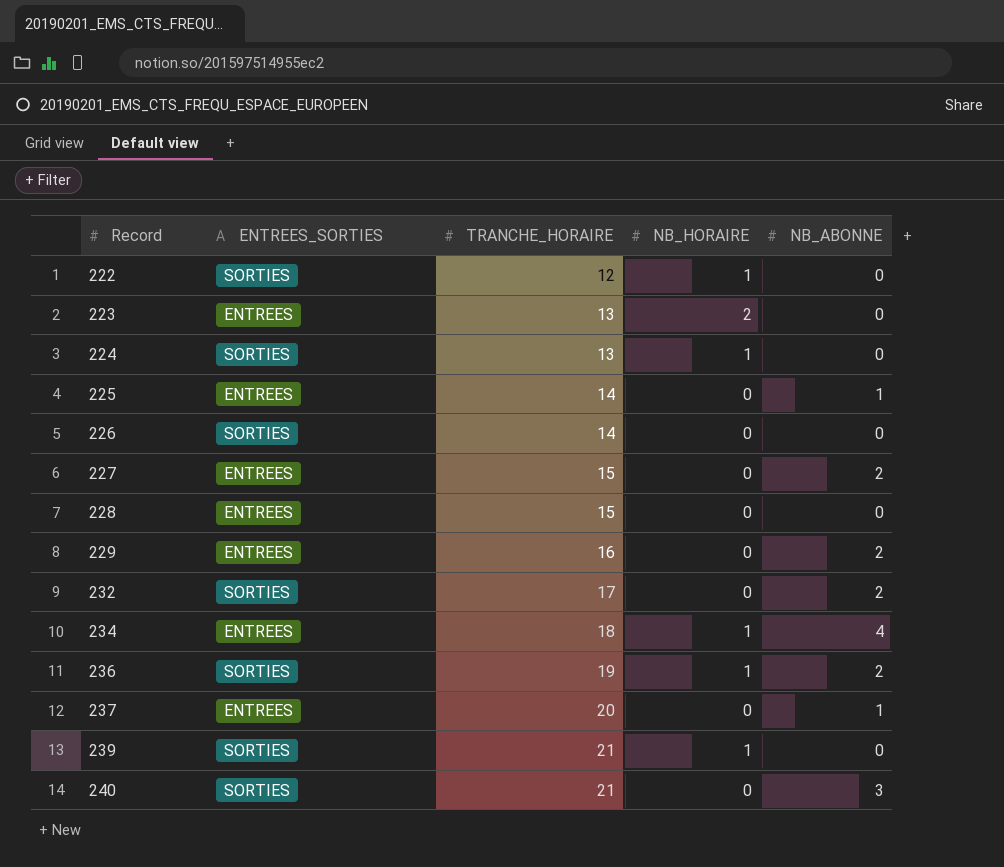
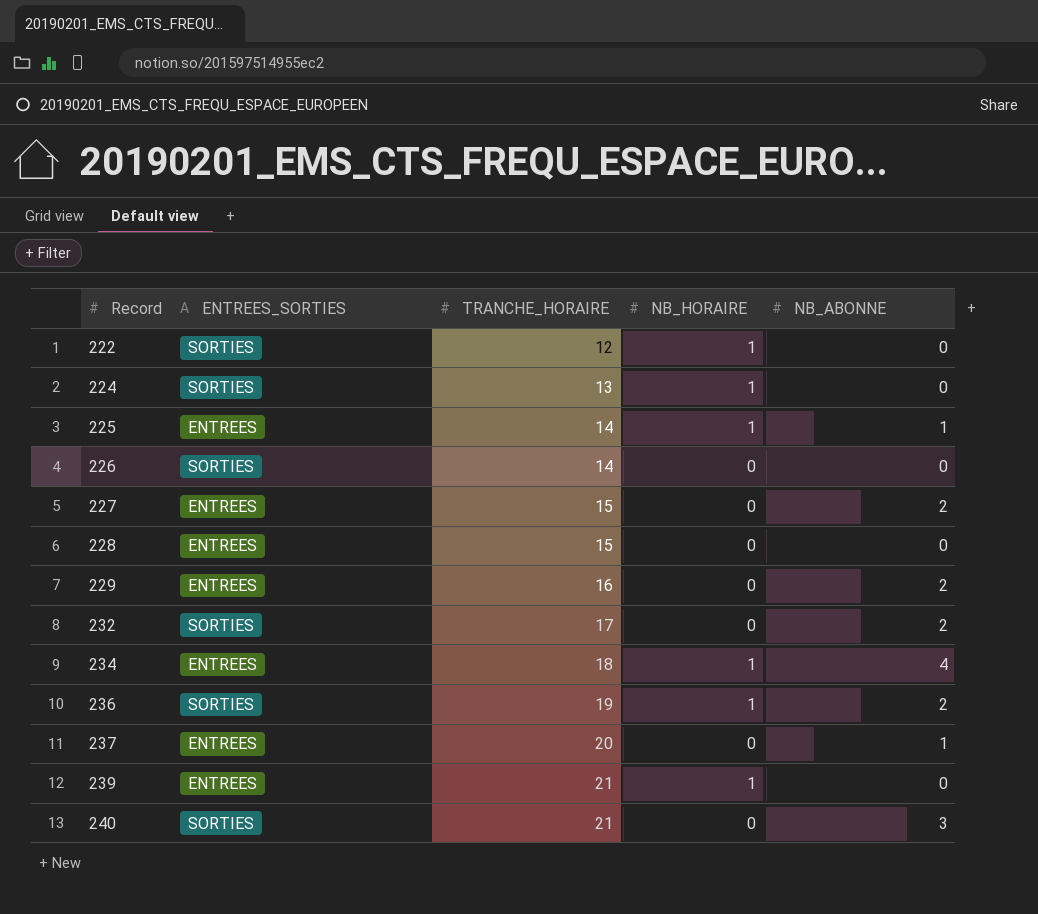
row 223: ENTREES | 13 | 2 | 0 -> none
225 | NB_HORAIRE: 0 -> 1
239 | ENTREES_SORTIES: SORTIES -> ENTREES

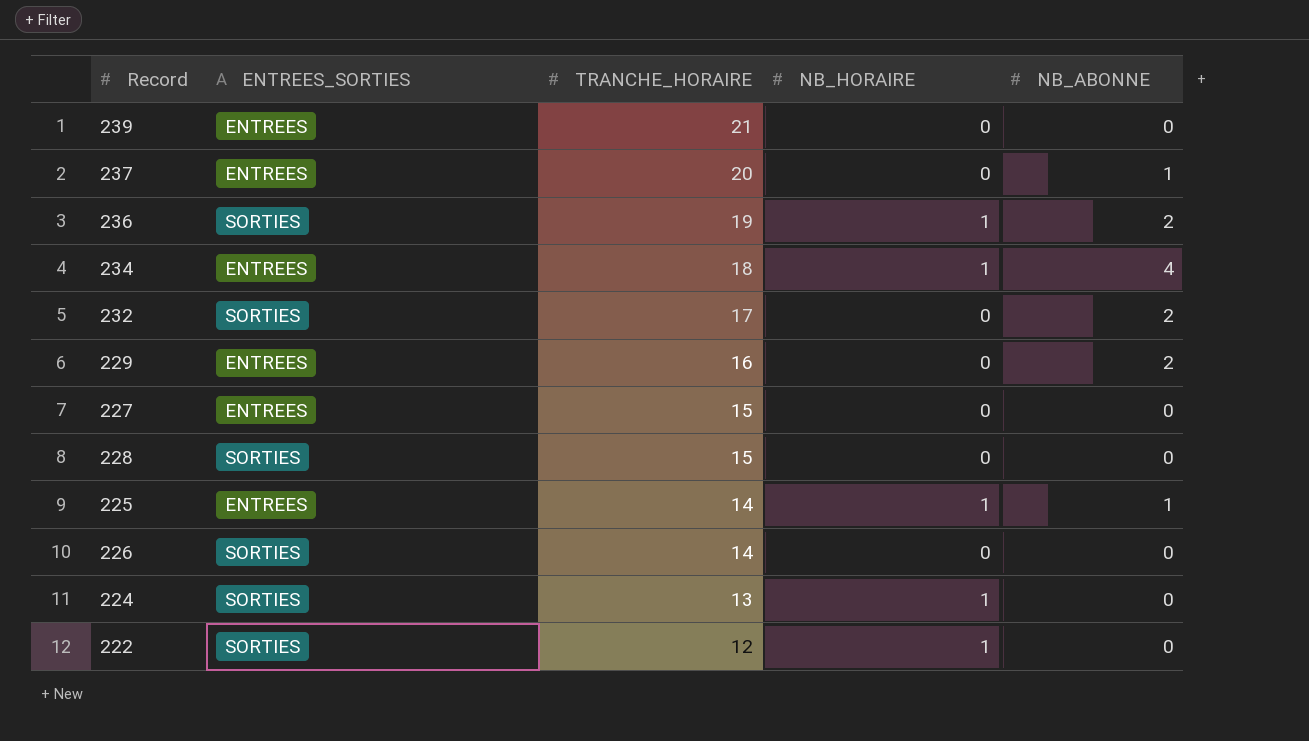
row order: Record ascending -> TRANCHE_HORAIRE descending
row 240: SORTIES | 21 | 0 | 3 -> none
239 | NB_HORAIRE: 1 -> 0
227 | NB_ABONNE: 2 -> 0
228 | ENTREES_SORTIES: ENTREES -> SORTIES

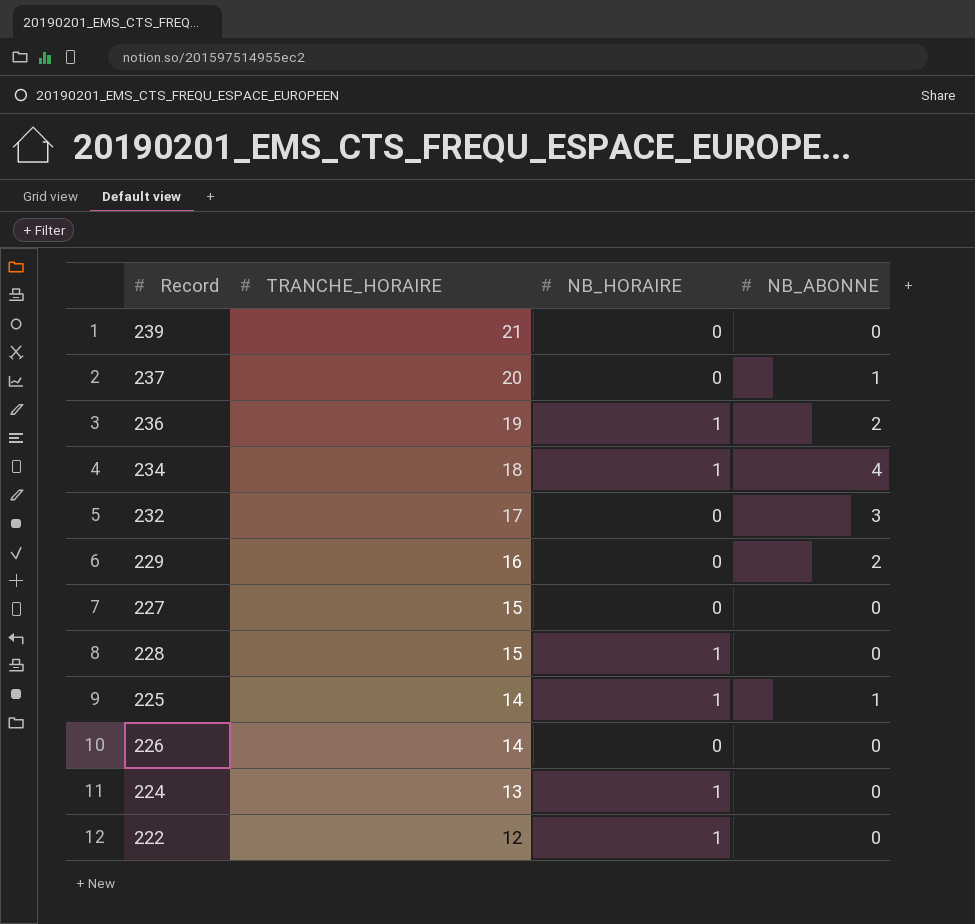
column ENTREES_SORTIES | position: 2 -> none
232 | NB_ABONNE: 2 -> 3
228 | NB_HORAIRE: 0 -> 1

